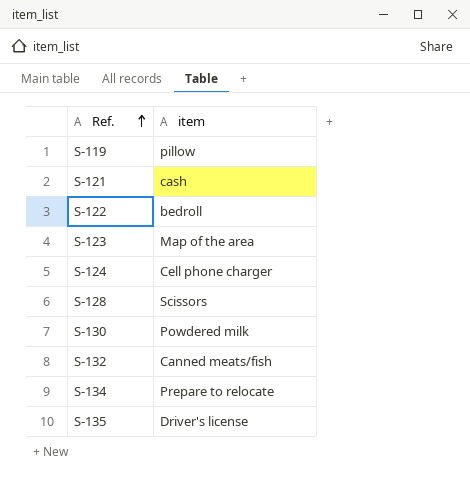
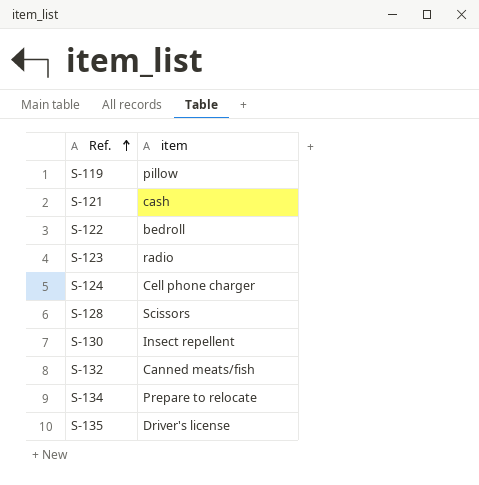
S-123 | item: Map of the area -> radio
S-130 | item: Powdered milk -> Insect repellent

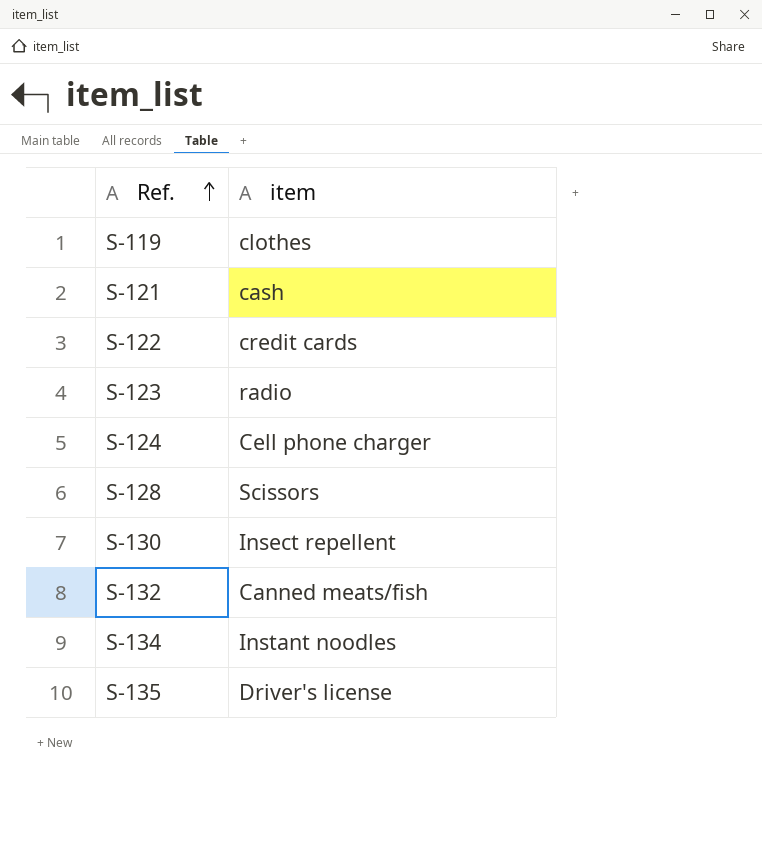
S-119 | item: pillow -> clothes
S-122 | item: bedroll -> credit cards
S-134 | item: Prepare to relocate -> Instant noodles

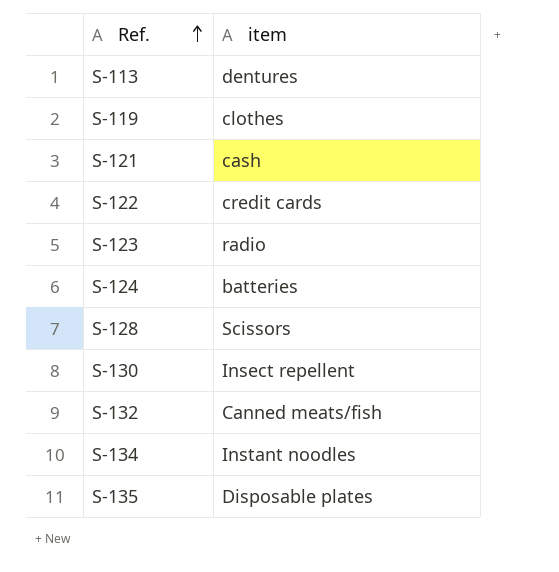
row S-113: none -> dentures
S-124 | item: Cell phone charger -> batteries
S-135 | item: Driver's license -> Disposable plates

